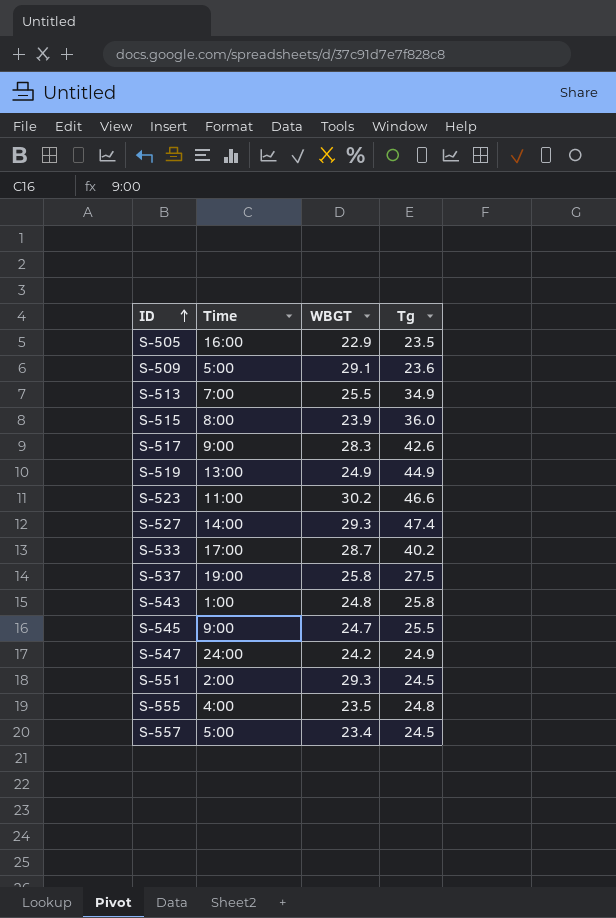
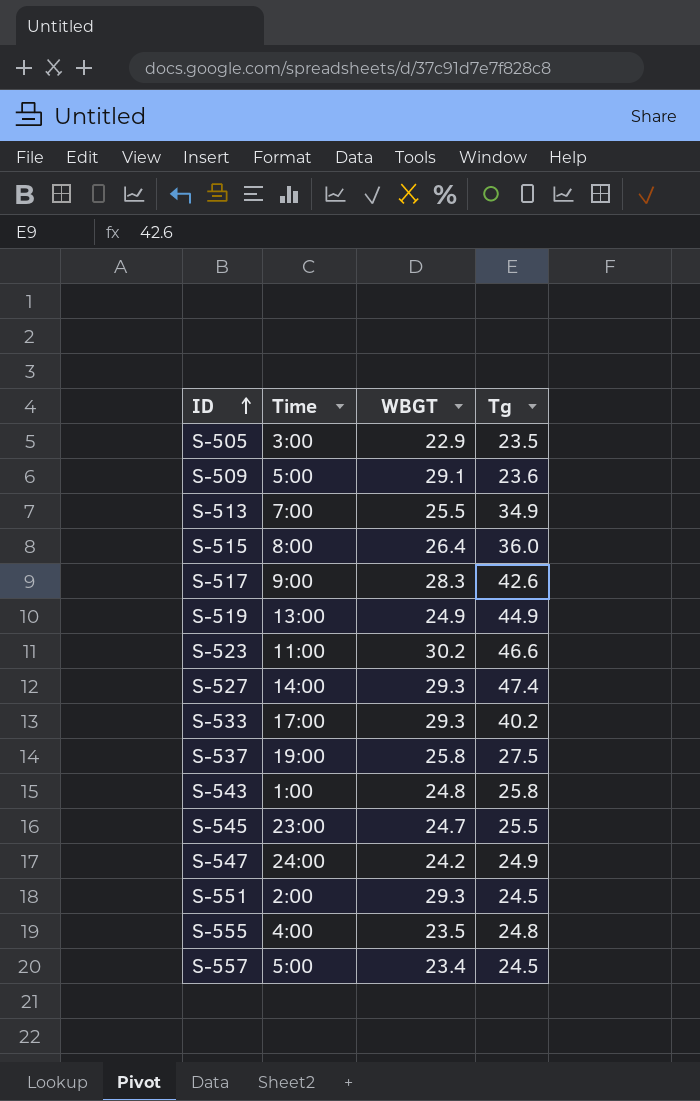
S-505 | Time: 16:00 -> 3:00
S-515 | WBGT: 23.9 -> 26.4
S-533 | WBGT: 28.7 -> 29.3
S-545 | Time: 9:00 -> 23:00

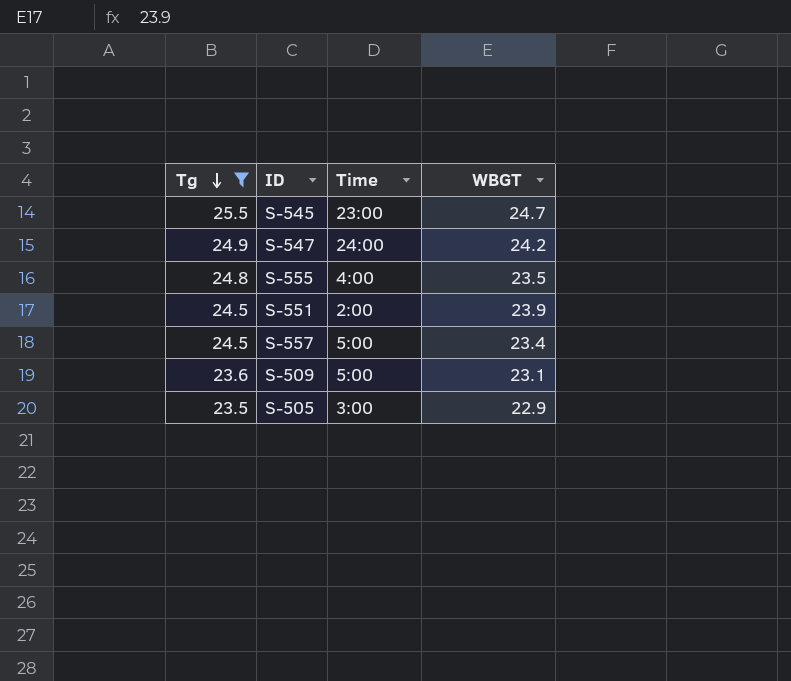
filter: none -> Tg <= 25.5
row order: ID ascending -> Tg descending
column Tg | position: 4 -> 1
S-551 | WBGT: 29.3 -> 23.9
S-509 | WBGT: 29.1 -> 23.1

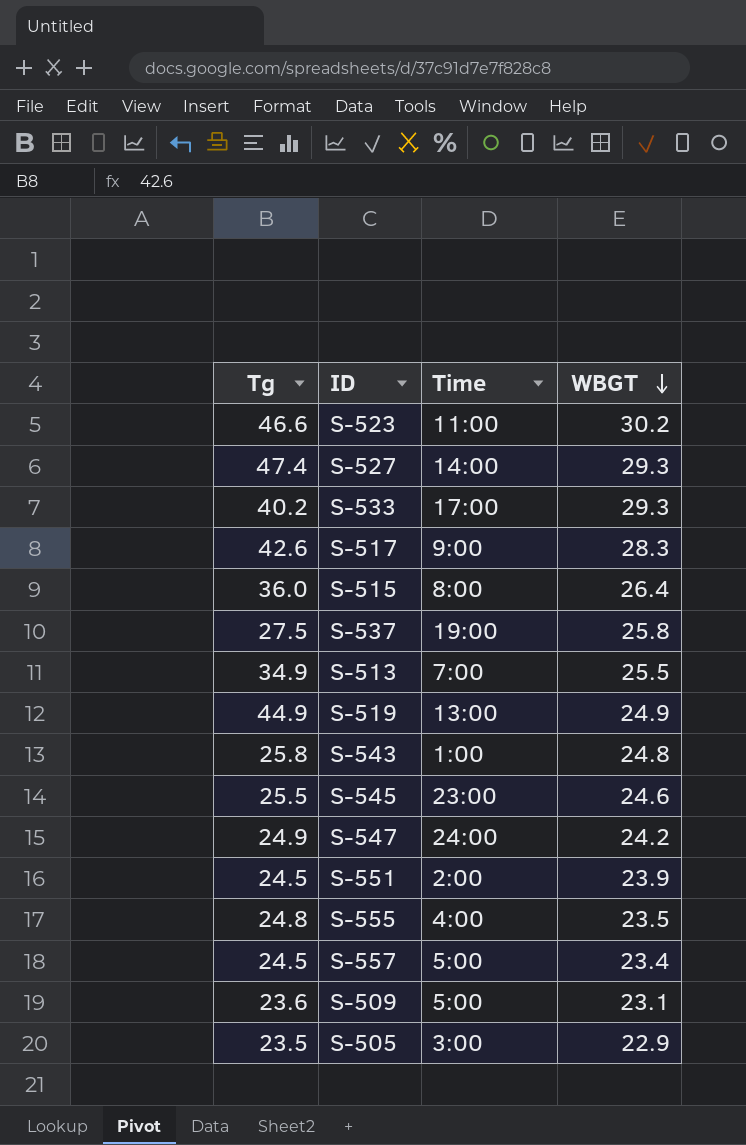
filter: Tg <= 25.5 -> none
row order: Tg descending -> WBGT descending
S-545 | WBGT: 24.7 -> 24.6

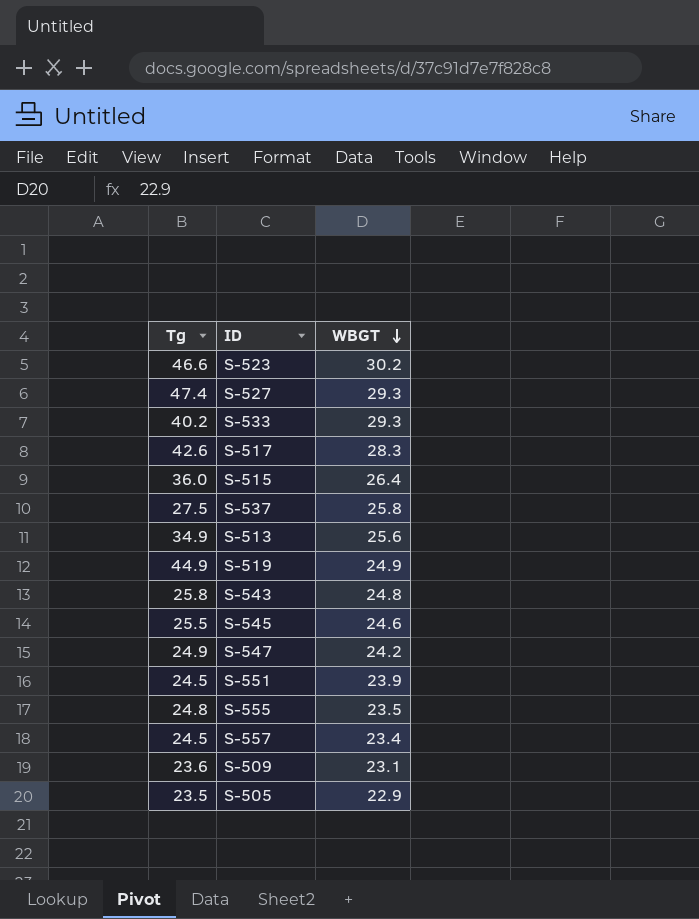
column Time | position: 3 -> none
S-513 | WBGT: 25.5 -> 25.6

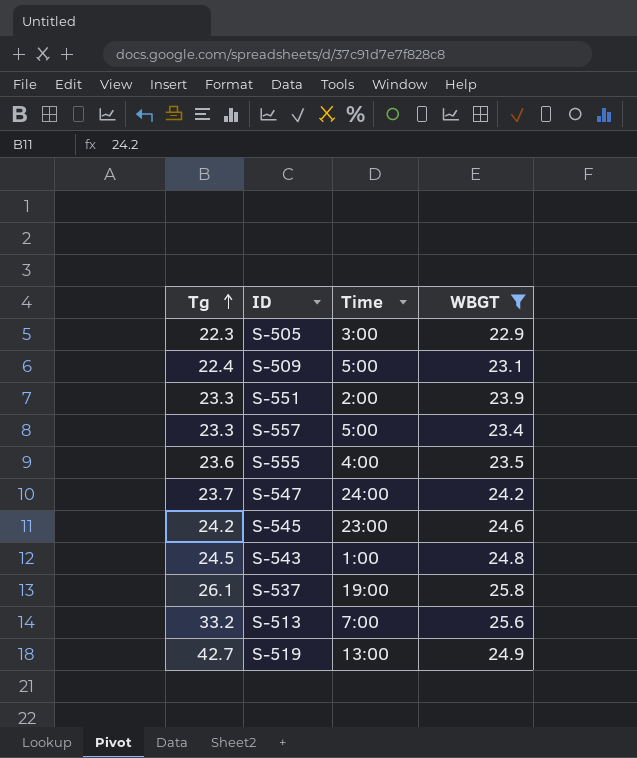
filter: none -> WBGT <= 25.8
row order: WBGT descending -> Tg ascending
column Time | position: none -> 3
S-505 | Tg: 23.5 -> 22.3
S-509 | Tg: 23.6 -> 22.4
S-551 | Tg: 24.5 -> 23.3
S-557 | Tg: 24.5 -> 23.3
S-555 | Tg: 24.8 -> 23.6
S-547 | Tg: 24.9 -> 23.7
S-545 | Tg: 25.5 -> 24.2
S-543 | Tg: 25.8 -> 24.5
S-537 | Tg: 27.5 -> 26.1
S-513 | Tg: 34.9 -> 33.2
S-519 | Tg: 44.9 -> 42.7

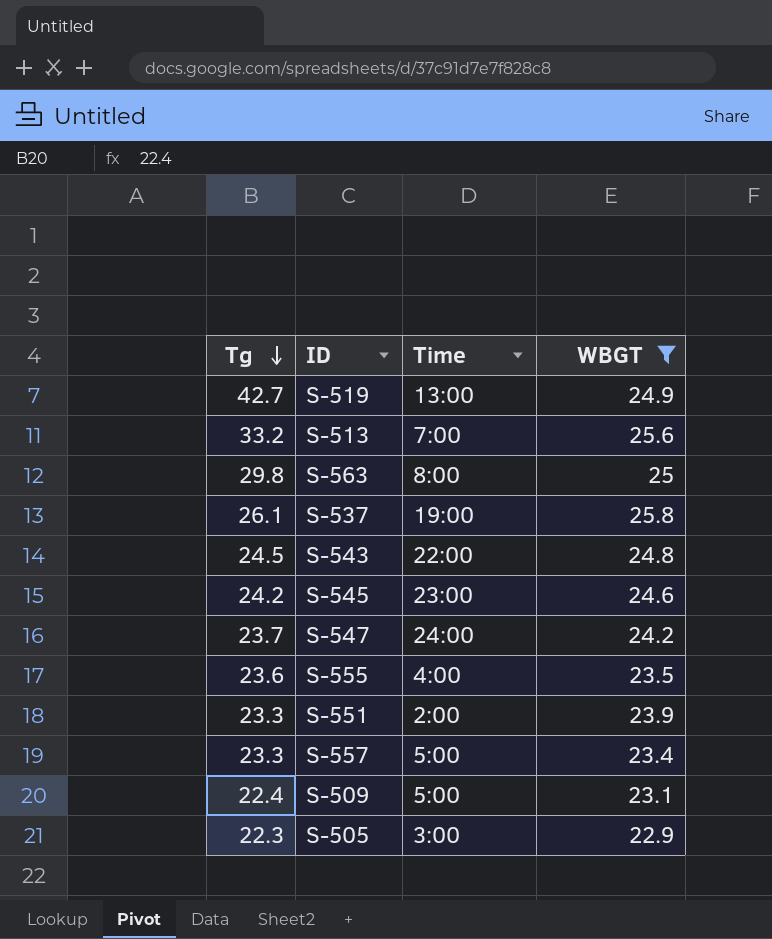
row order: Tg ascending -> Tg descending
row S-563: none -> 29.8 | 8:00 | 25
S-543 | Time: 1:00 -> 22:00

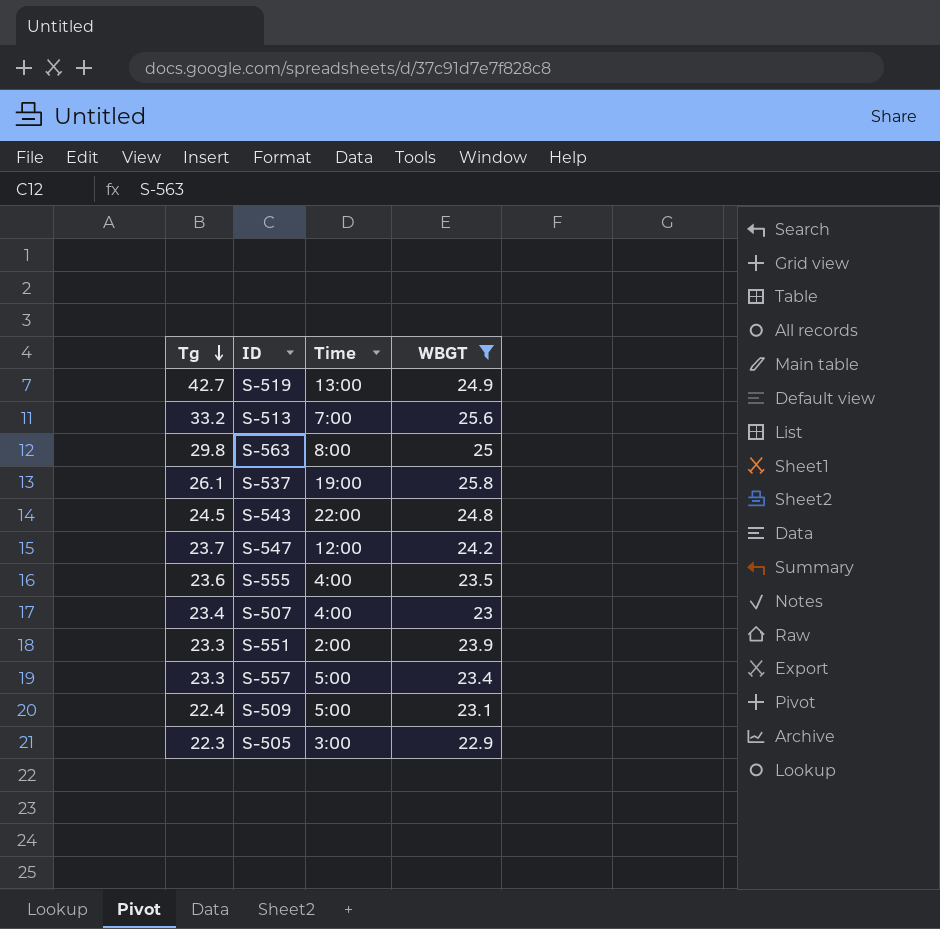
row S-545: 24.2 | 23:00 | 24.6 -> none
S-547 | Time: 24:00 -> 12:00
row S-507: none -> 23.4 | 4:00 | 23

